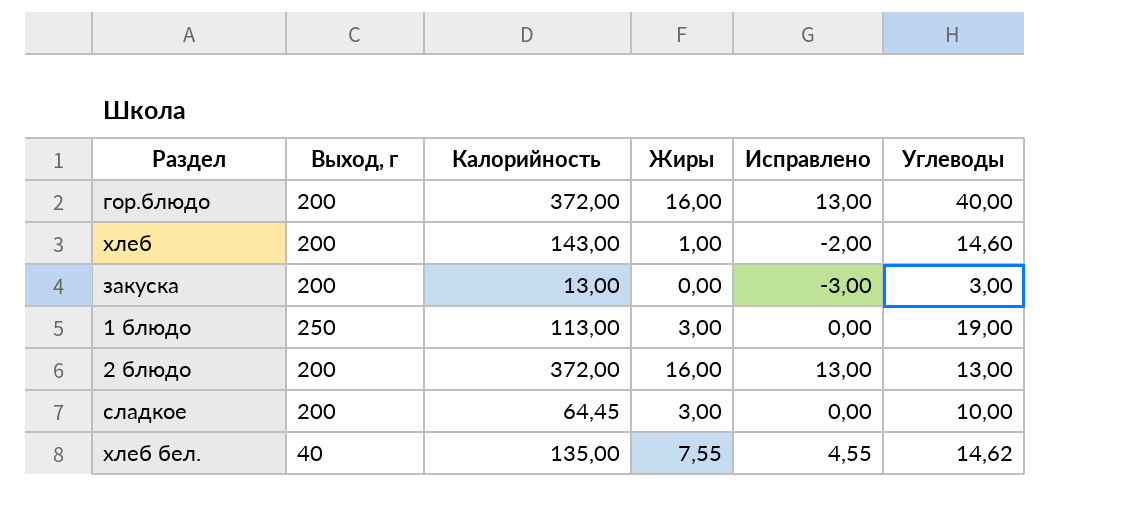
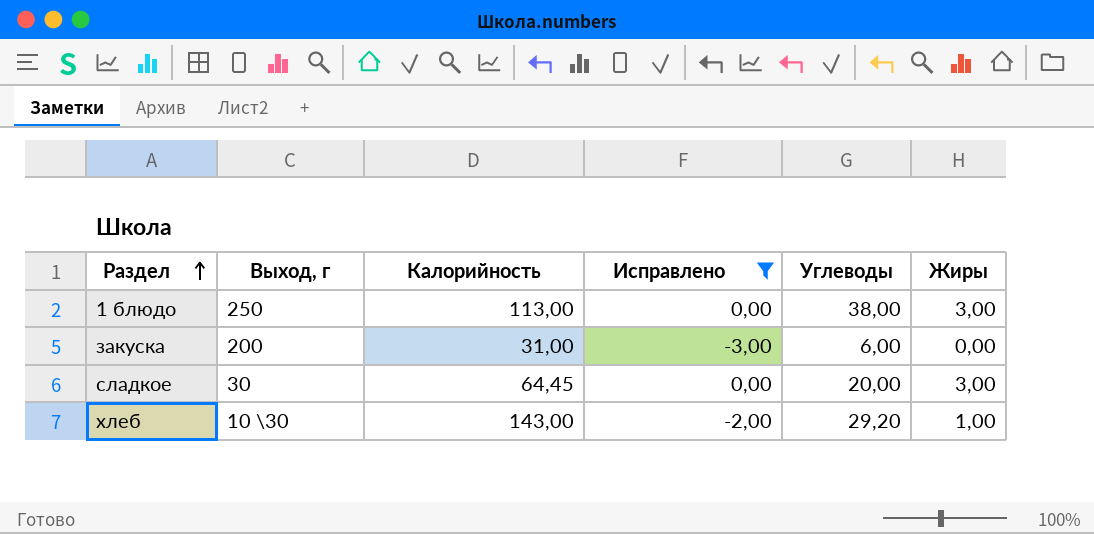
filter: none -> Исправлено <= 0,00
row order: none -> Раздел ascending
column Жиры | position: 4 -> 6
1 блюдо | Углеводы: 19,00 -> 38,00
закуска | Калорийность: 13,00 -> 31,00
закуска | Углеводы: 3,00 -> 6,00
сладкое | Выход, г: 200 -> 30
сладкое | Углеводы: 10,00 -> 20,00
хлеб | Выход, г: 200 -> 10 \30
хлеб | Углеводы: 14,60 -> 29,20

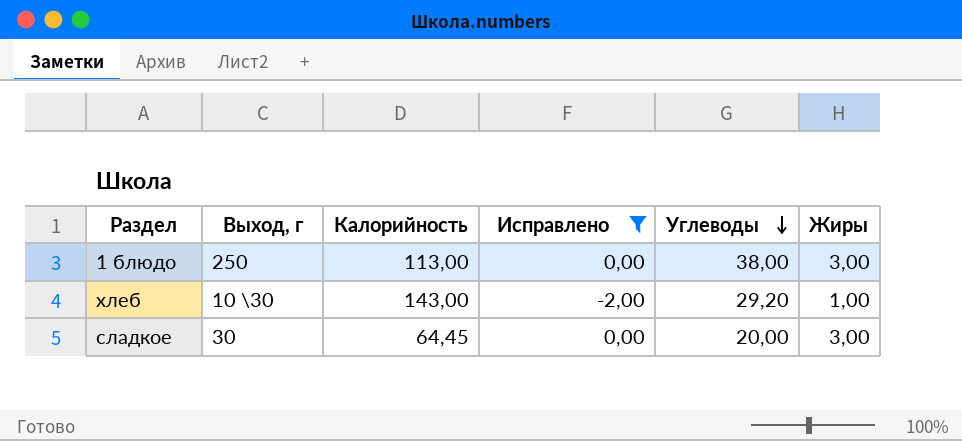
row order: Раздел ascending -> Углеводы descending
row закуска: 200 | 31,00 | -3,00 | 6,00 | 0,00 -> none

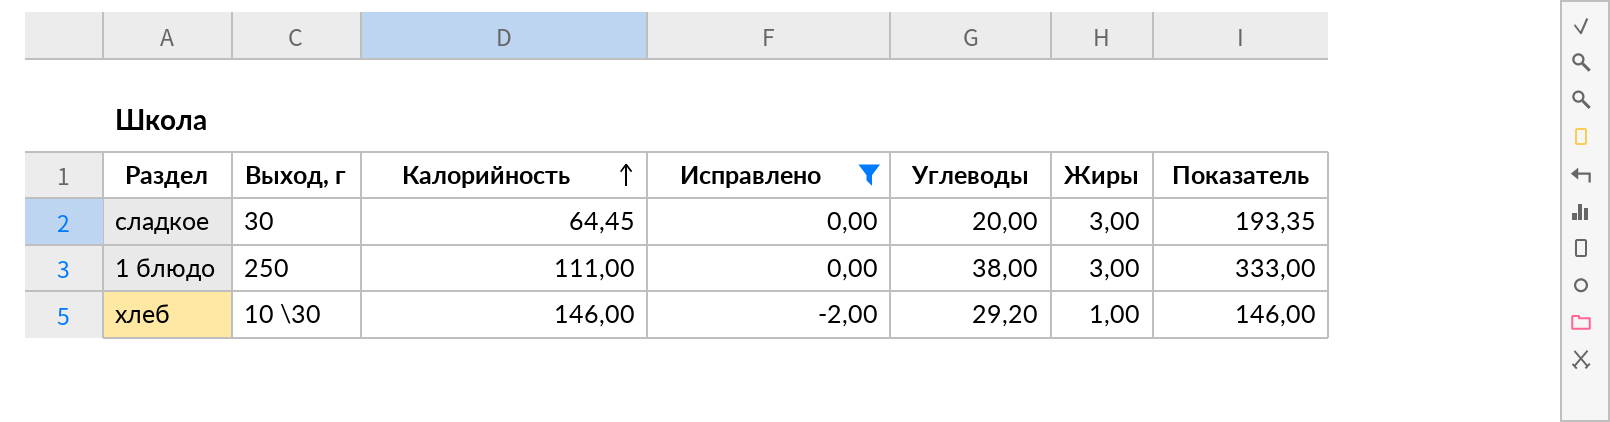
row order: Углеводы descending -> Калорийность ascending
column Показатель | formula: none -> [Калорийность] * [Жиры]
1 блюдо | Калорийность: 113,00 -> 111,00
хлеб | Калорийность: 143,00 -> 146,00

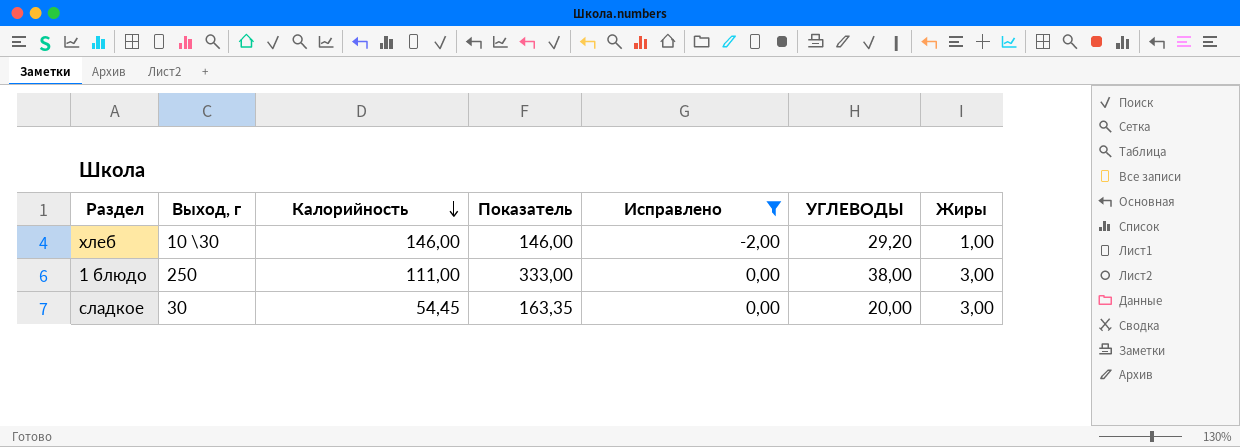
row order: Калорийность ascending -> Калорийность descending
column Показатель | position: 7 -> 4
column name: Углеводы -> УГЛЕВОДЫ
сладкое | Калорийность: 64,45 -> 54,45
сладкое | Показатель: 193,35 -> 163,35

